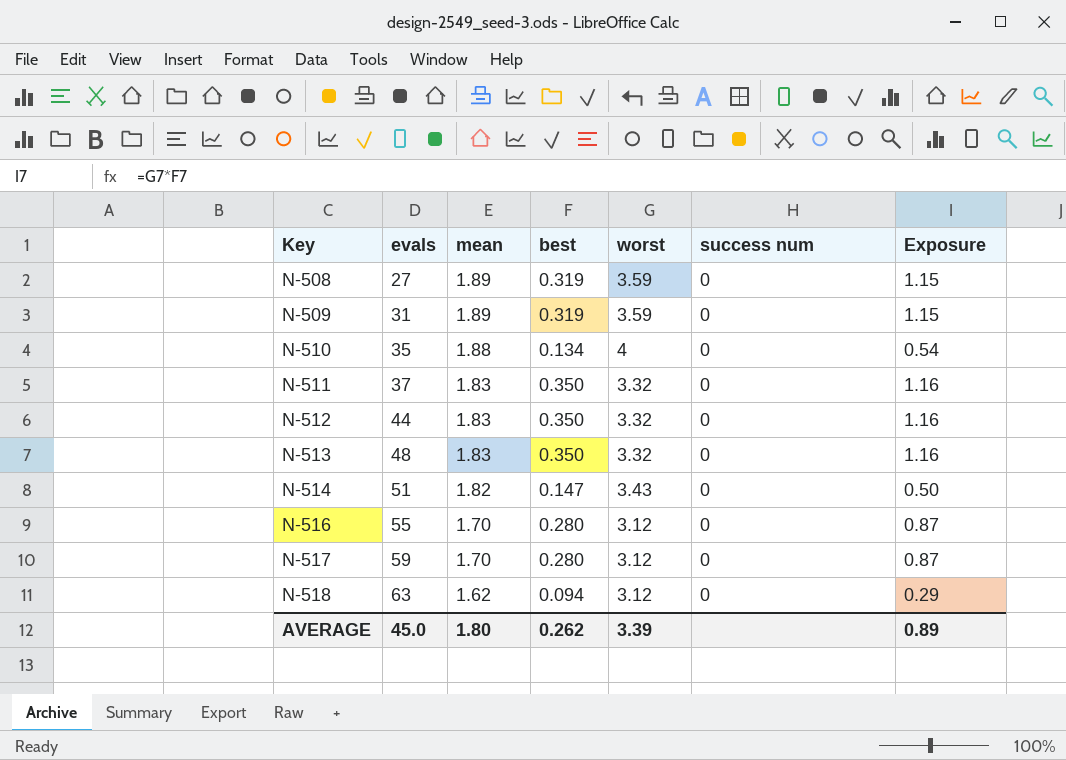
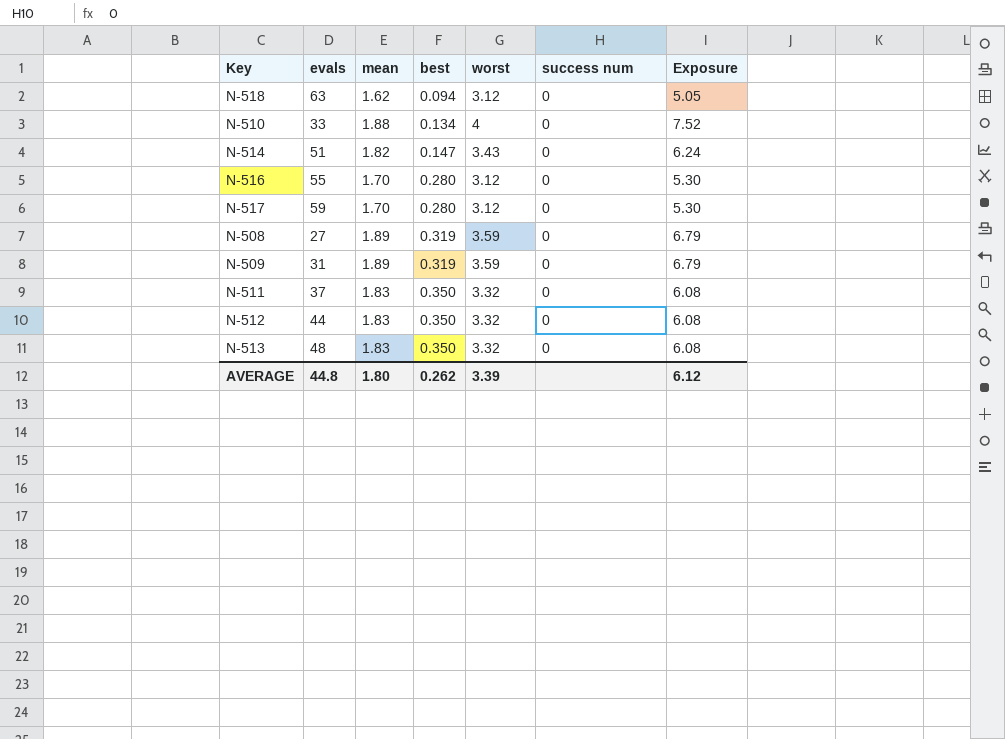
row order: Key ascending -> best ascending
column Exposure | formula: [best] * [worst] -> [mean] * [worst]
N-510 | evals: 35 -> 33
AVERAGE | evals: 45.0 -> 44.8
AVERAGE | Exposure: 0.89 -> 6.12

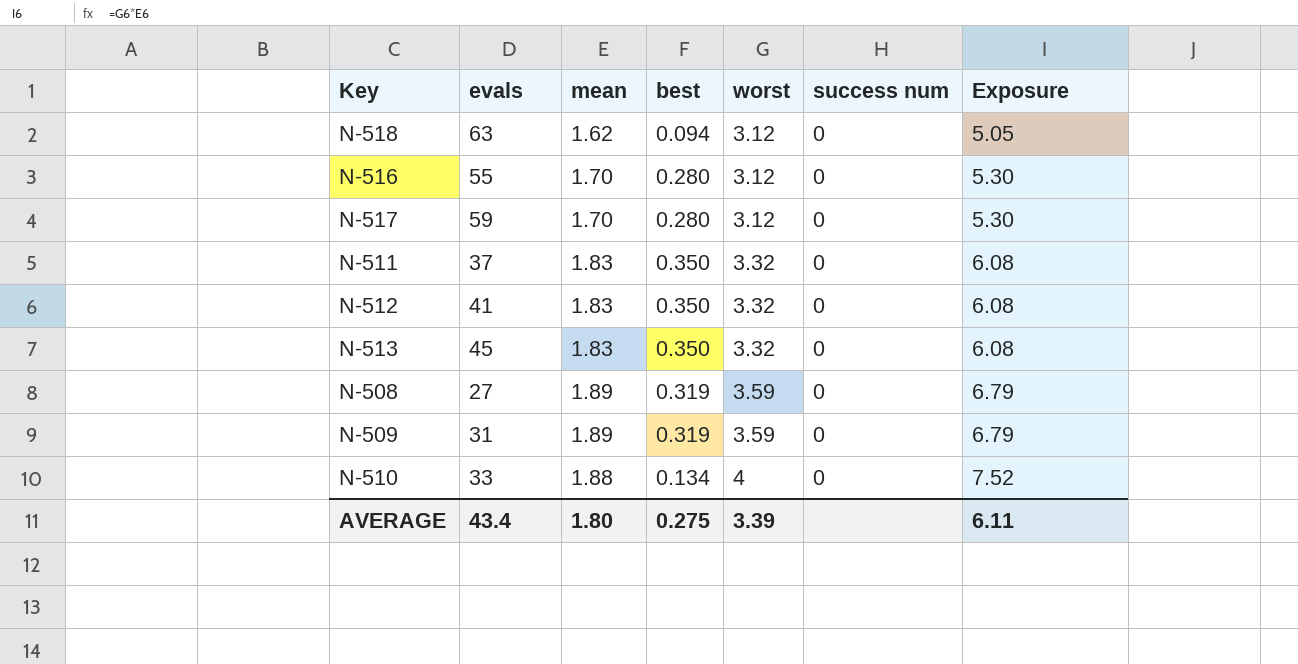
row order: best ascending -> worst ascending
row N-514: 51 | 1.82 | 0.147 | 3.43 | 0 | 6.24 -> none
N-512 | evals: 44 -> 41
N-513 | evals: 48 -> 45
AVERAGE | evals: 44.8 -> 43.4
AVERAGE | best: 0.262 -> 0.275
AVERAGE | Exposure: 6.12 -> 6.11

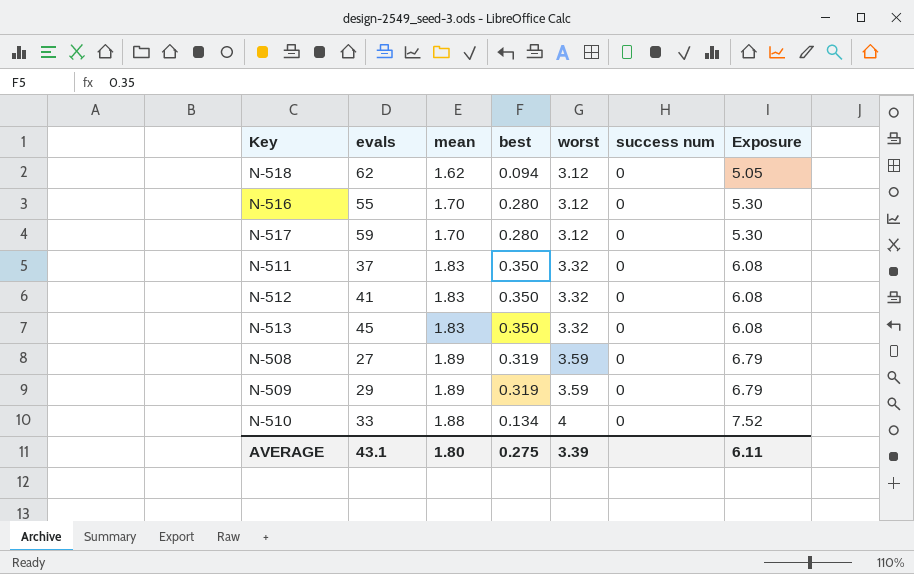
N-518 | evals: 63 -> 62
N-509 | evals: 31 -> 29
AVERAGE | evals: 43.4 -> 43.1

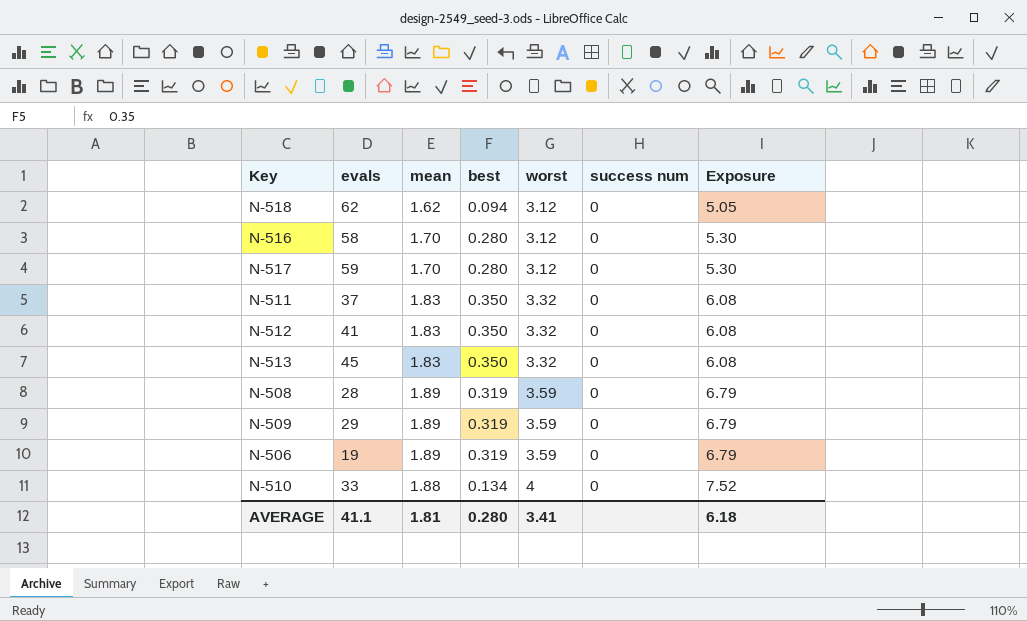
N-516 | evals: 55 -> 58
N-508 | evals: 27 -> 28
row N-506: none -> 19 | 1.89 | 0.319 | 3.59 | 0 | 6.79
AVERAGE | evals: 43.1 -> 41.1
AVERAGE | mean: 1.80 -> 1.81
AVERAGE | best: 0.275 -> 0.280
AVERAGE | worst: 3.39 -> 3.41
AVERAGE | Exposure: 6.11 -> 6.18

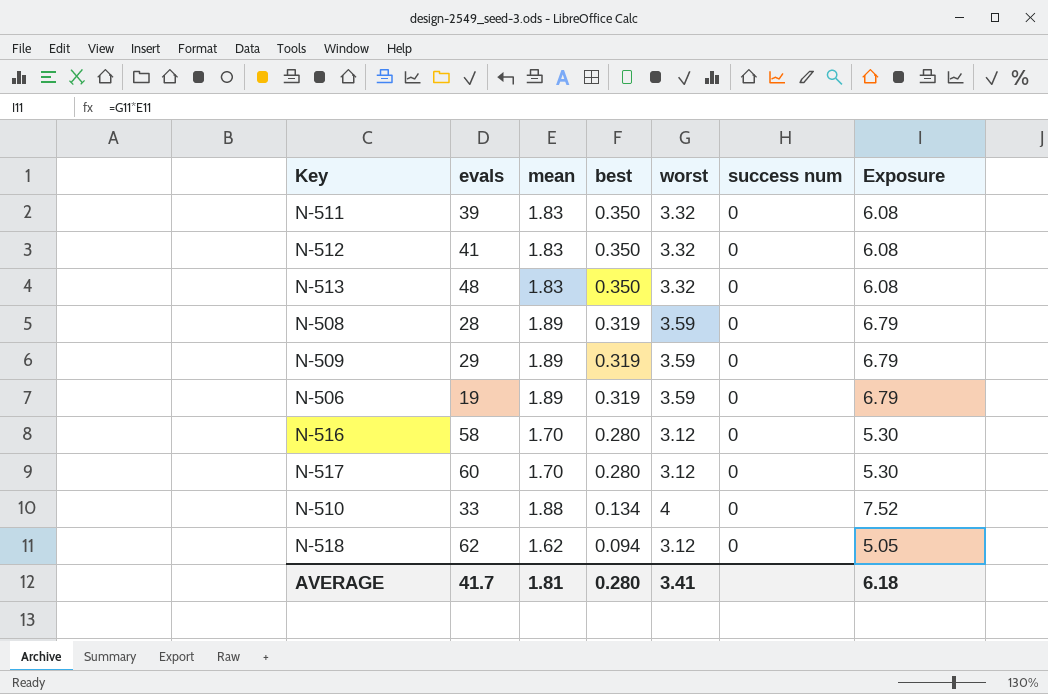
row order: worst ascending -> best descending
N-511 | evals: 37 -> 39
N-513 | evals: 45 -> 48
N-517 | evals: 59 -> 60
AVERAGE | evals: 41.1 -> 41.7

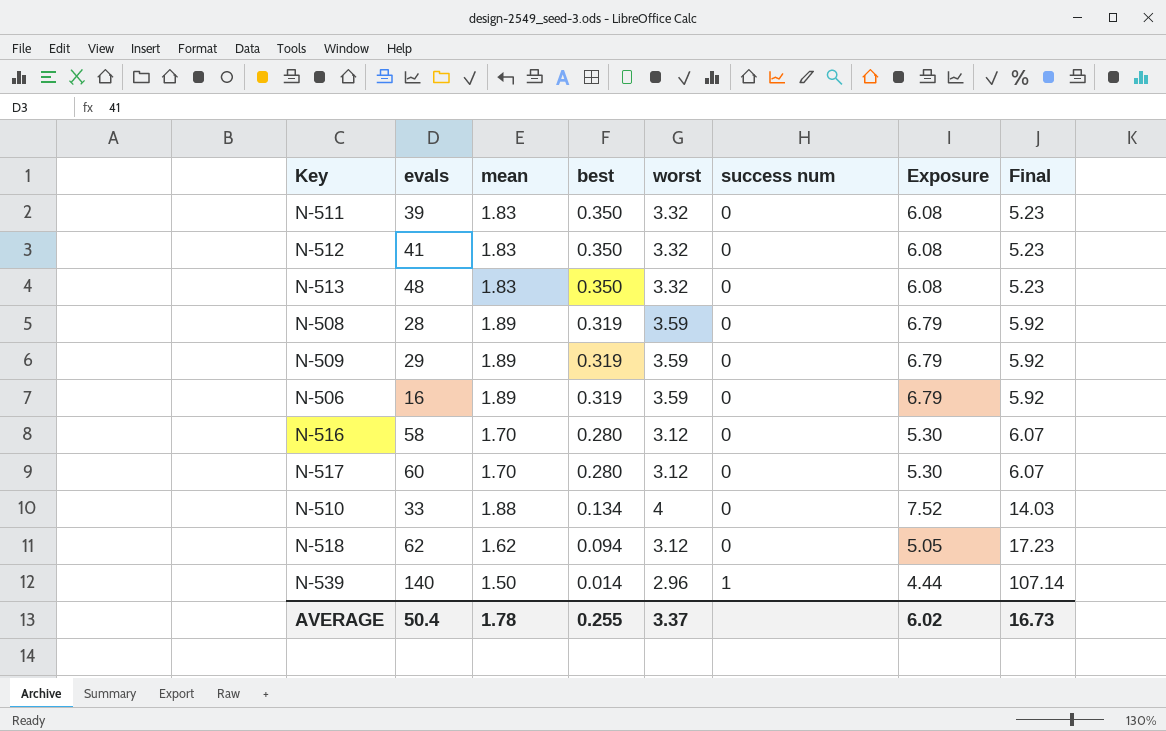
column Final | formula: none -> [mean] / [best]
N-506 | evals: 19 -> 16
row N-539: none -> 140 | 1.50 | 0.014 | 2.96 | 1 | 4.44 | 107.14
AVERAGE | evals: 41.7 -> 50.4
AVERAGE | mean: 1.81 -> 1.78
AVERAGE | best: 0.280 -> 0.255
AVERAGE | worst: 3.41 -> 3.37
AVERAGE | Exposure: 6.18 -> 6.02

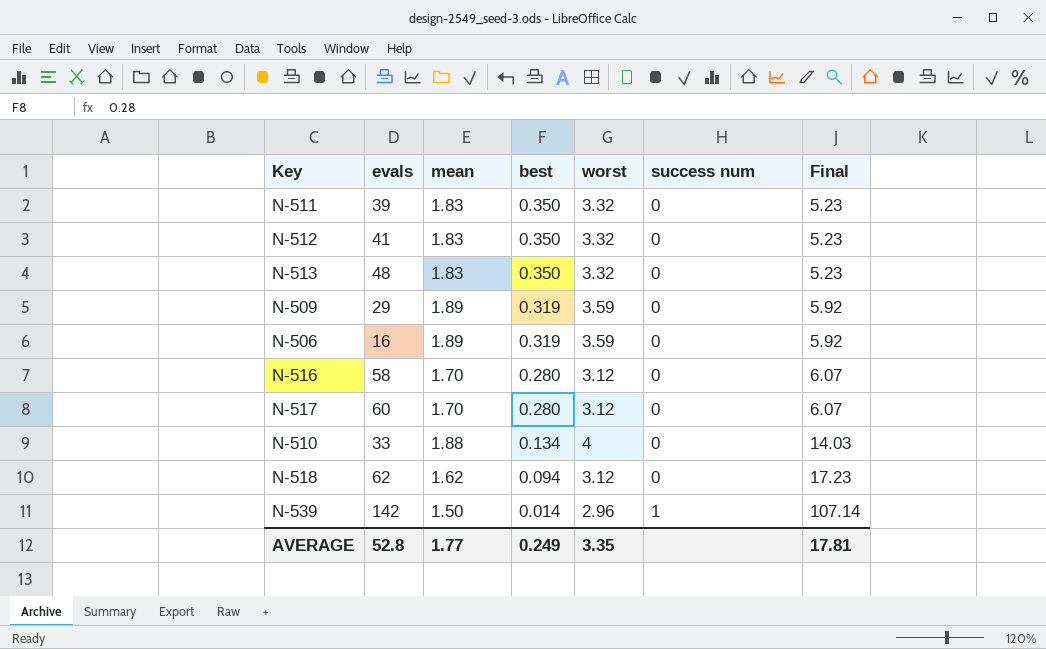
column Exposure | formula: [mean] * [worst] -> none
row N-508: 28 | 1.89 | 0.319 | 3.59 | 0 | 6.79 | 5.92 -> none
N-539 | evals: 140 -> 142
AVERAGE | evals: 50.4 -> 52.8
AVERAGE | mean: 1.78 -> 1.77
AVERAGE | best: 0.255 -> 0.249
AVERAGE | worst: 3.37 -> 3.35
AVERAGE | Final: 16.73 -> 17.81

